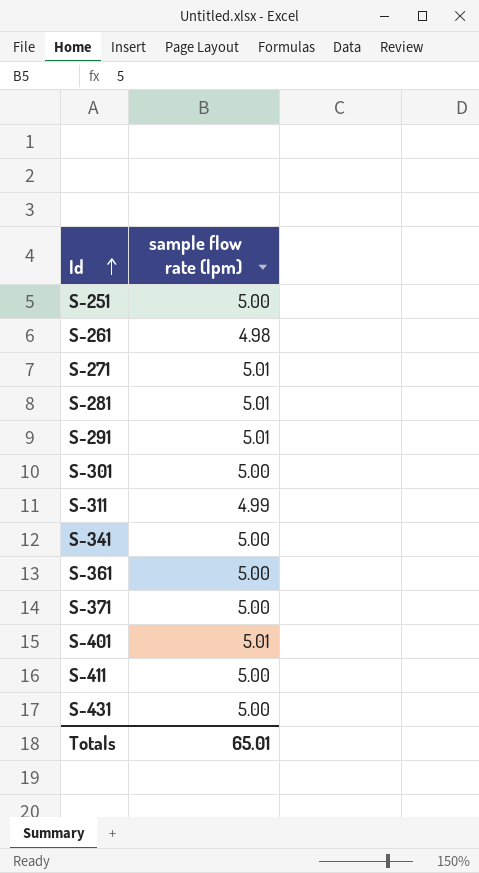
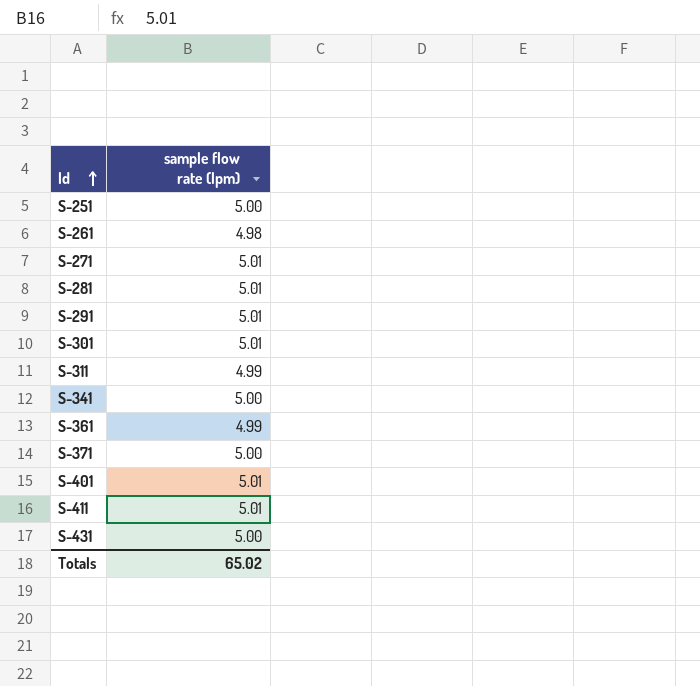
S-301 | sample flow rate (lpm): 5.00 -> 5.01
S-361 | sample flow rate (lpm): 5.00 -> 4.99
S-411 | sample flow rate (lpm): 5.00 -> 5.01
Totals | sample flow rate (lpm): 65.01 -> 65.02

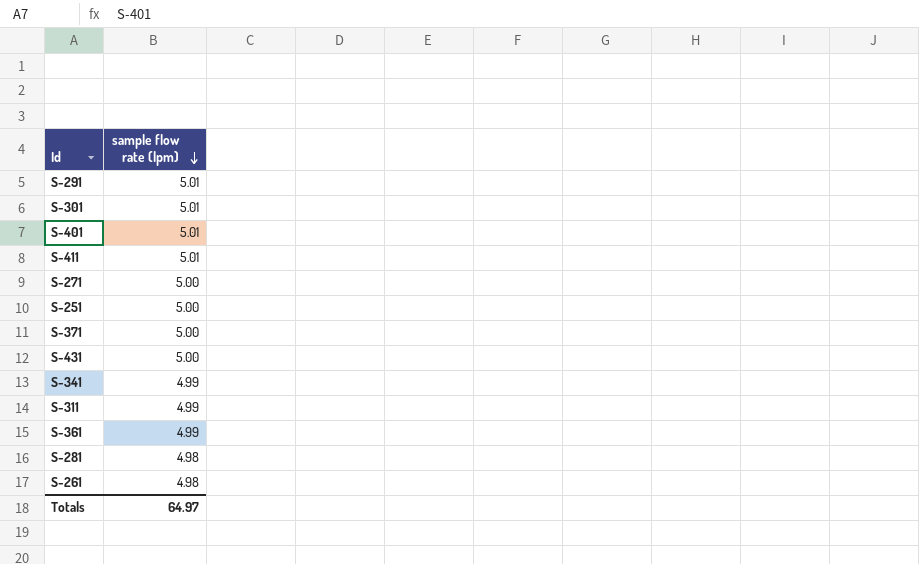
row order: Id ascending -> sample flow rate (lpm) descending
S-271 | sample flow rate (lpm): 5.01 -> 5.00
S-341 | sample flow rate (lpm): 5.00 -> 4.99
S-281 | sample flow rate (lpm): 5.01 -> 4.98
Totals | sample flow rate (lpm): 65.02 -> 64.97

